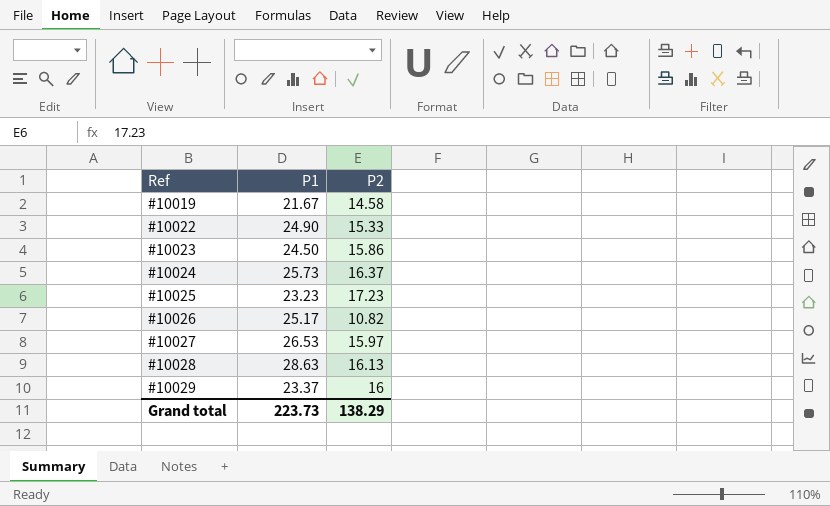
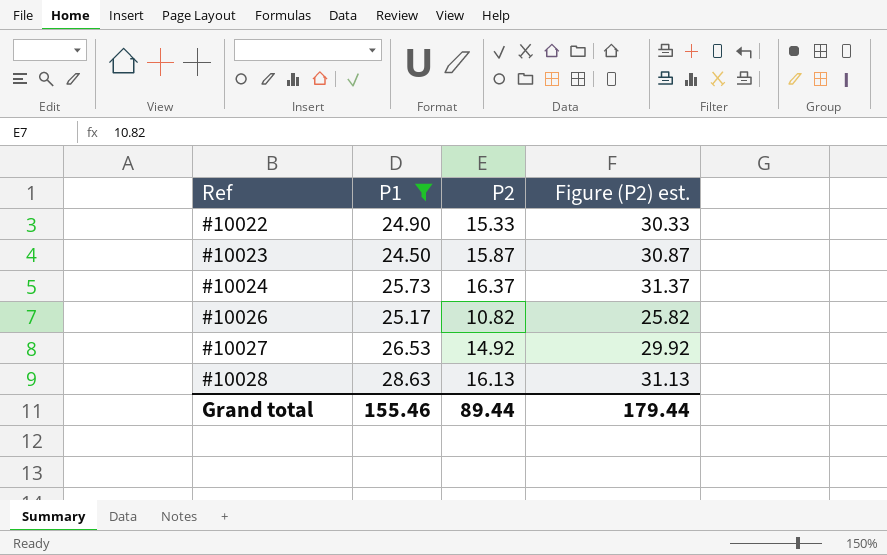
filter: none -> P1 >= 24.50
column Figure (P2) est. | formula: none -> [P2] + 15
#10023 | P2: 15.86 -> 15.87
#10027 | P2: 15.97 -> 14.92
Grand total | P1: 223.73 -> 155.46
Grand total | P2: 138.29 -> 89.44

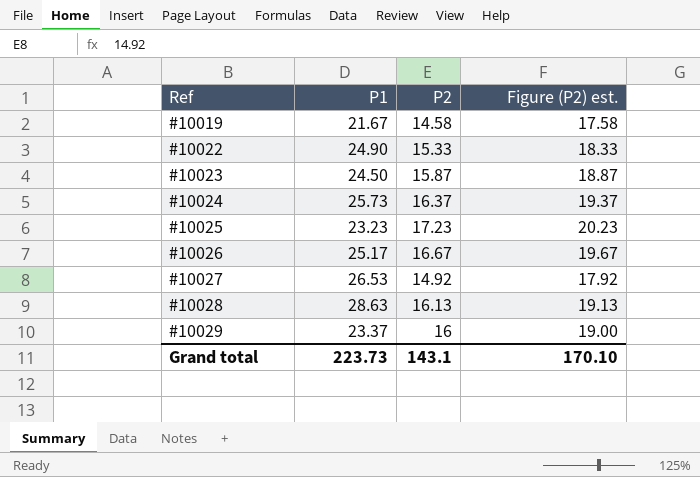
filter: P1 >= 24.50 -> none
column Figure (P2) est. | formula: [P2] + 15 -> [P2] + 3
#10026 | P2: 10.82 -> 16.67
Grand total | P1: 155.46 -> 223.73
Grand total | P2: 89.44 -> 143.1
Grand total | Figure (P2) est.: 179.44 -> 170.10

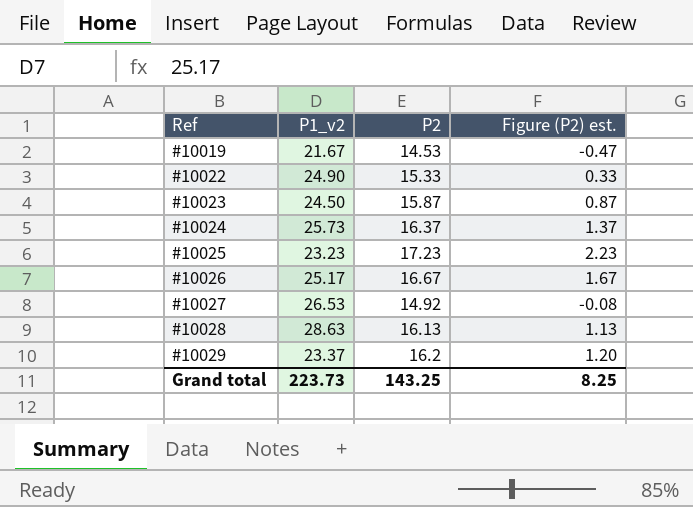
column name: P1 -> P1_v2
column Figure (P2) est. | formula: [P2] + 3 -> [P2] - 15
#10019 | P2: 14.58 -> 14.53
#10029 | P2: 16 -> 16.2
Grand total | P2: 143.1 -> 143.25
Grand total | Figure (P2) est.: 170.10 -> 8.25

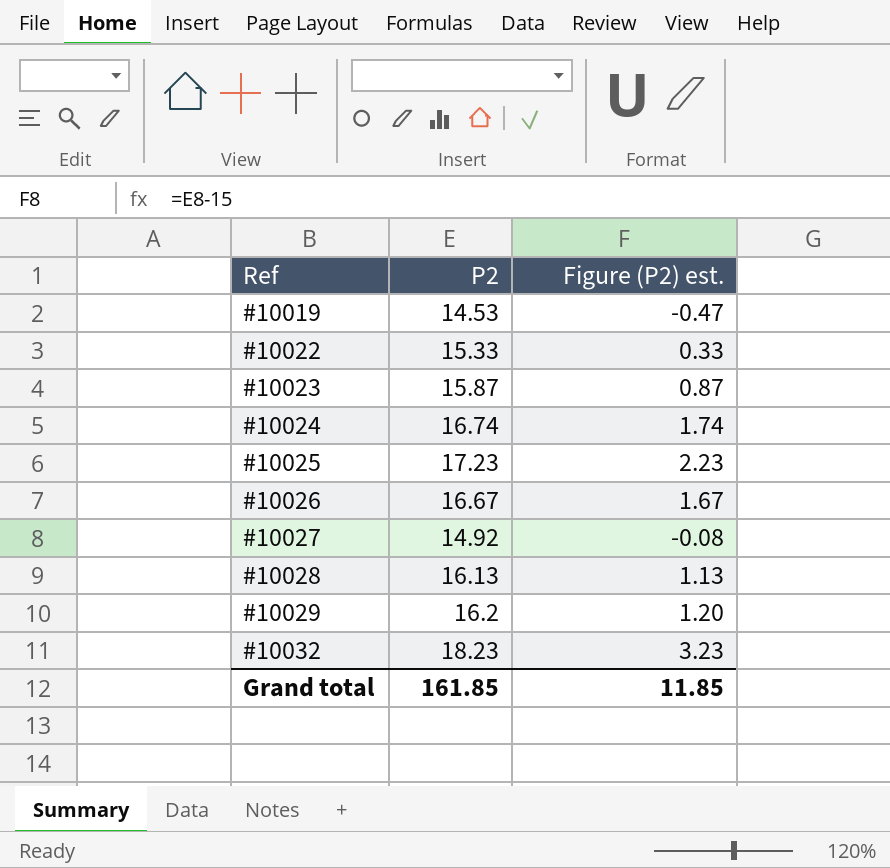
column P1_v2 | position: 2 -> none
#10024 | P2: 16.37 -> 16.74
#10024 | Figure (P2) est.: 1.37 -> 1.74
row #10032: none -> 18.23 | 3.23
Grand total | P2: 143.25 -> 161.85
Grand total | Figure (P2) est.: 8.25 -> 11.85

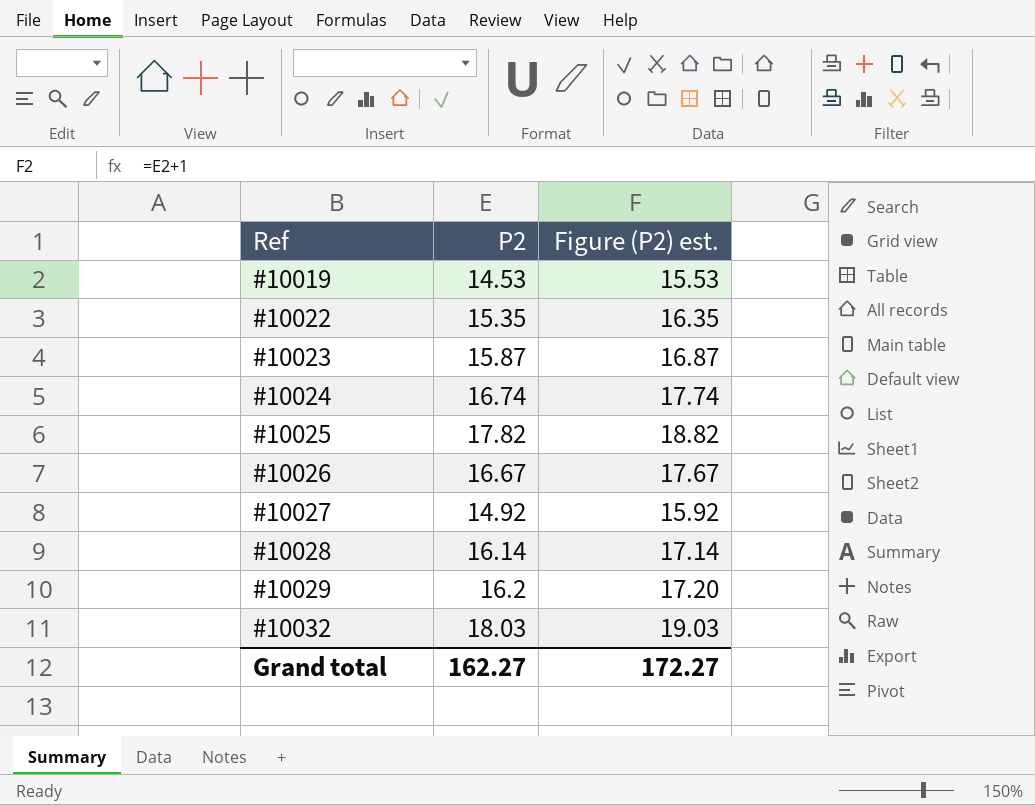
column Figure (P2) est. | formula: [P2] - 15 -> [P2] + 1
#10022 | P2: 15.33 -> 15.35
#10025 | P2: 17.23 -> 17.82
#10028 | P2: 16.13 -> 16.14
#10032 | P2: 18.23 -> 18.03
Grand total | P2: 161.85 -> 162.27
Grand total | Figure (P2) est.: 11.85 -> 172.27

